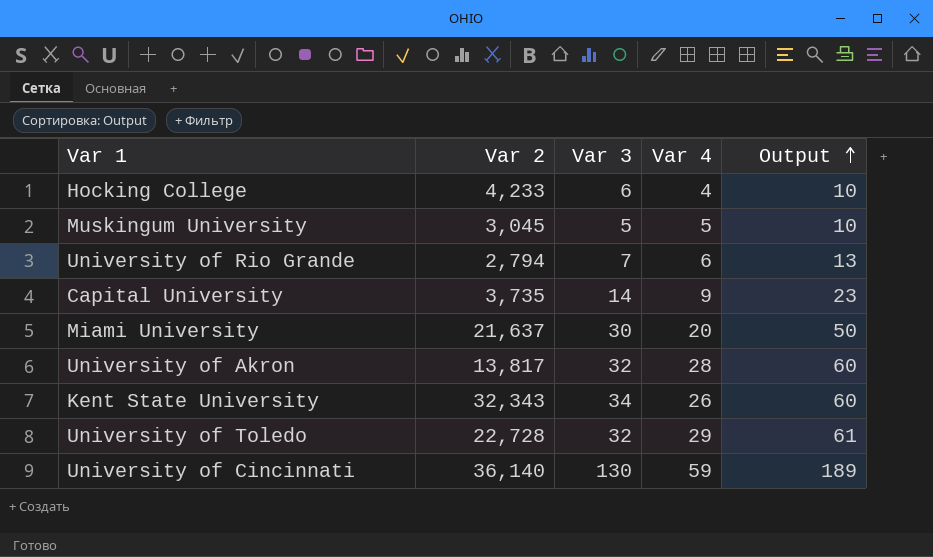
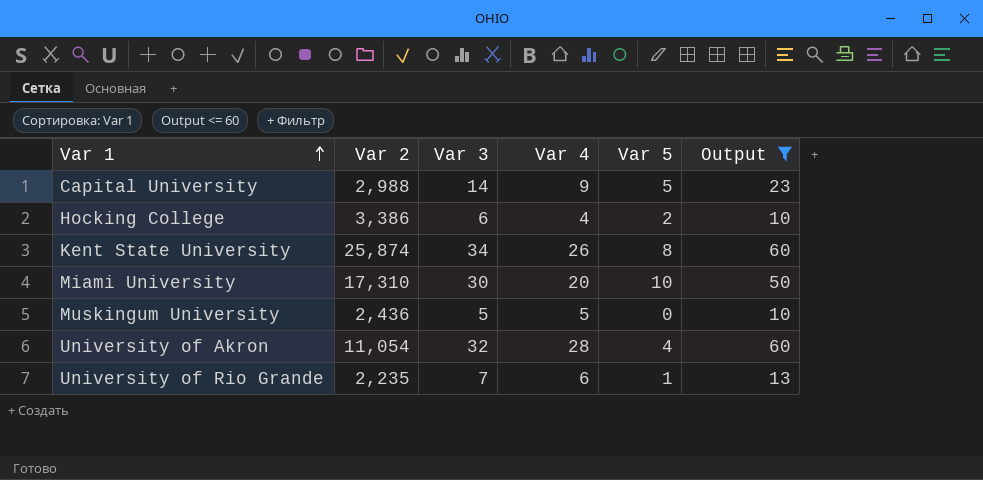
filter: none -> Output <= 60
row order: Output ascending -> Var 1 ascending
column Var 5 | formula: none -> [Var 3] - [Var 4]
Capital University | Var 2: 3,735 -> 2,988
Hocking College | Var 2: 4,233 -> 3,386
Kent State University | Var 2: 32,343 -> 25,874
Miami University | Var 2: 21,637 -> 17,310
Muskingum University | Var 2: 3,045 -> 2,436
University of Akron | Var 2: 13,817 -> 11,054
University of Rio Grande | Var 2: 2,794 -> 2,235

